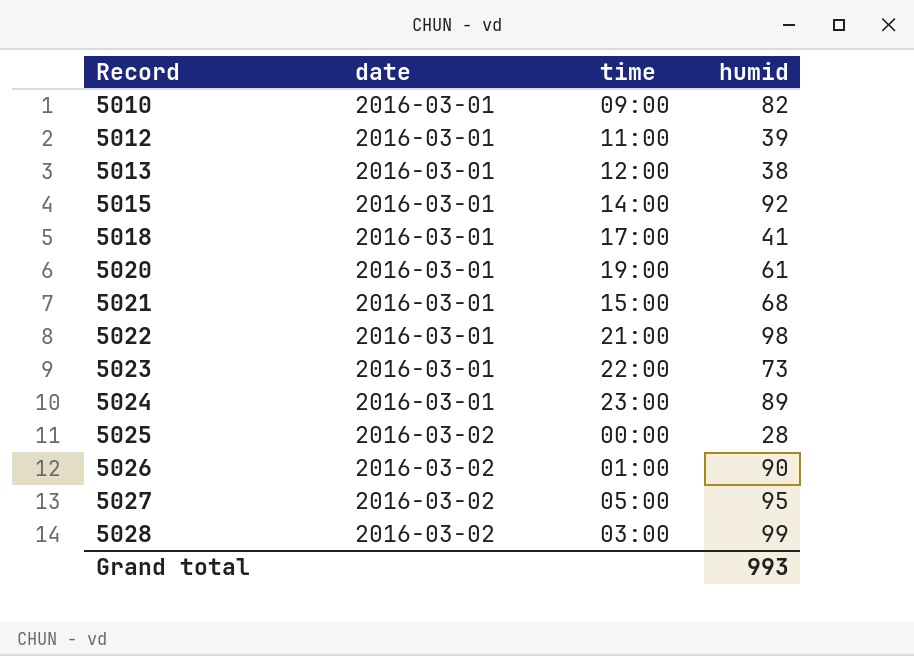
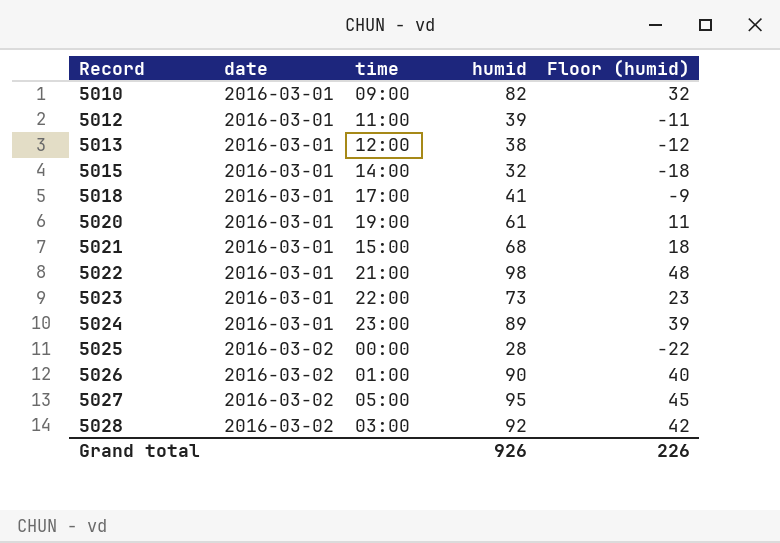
column Floor (humid) | formula: none -> [humid] - 50
5015 | humid: 92 -> 32
5028 | humid: 99 -> 92
Grand total | humid: 993 -> 926

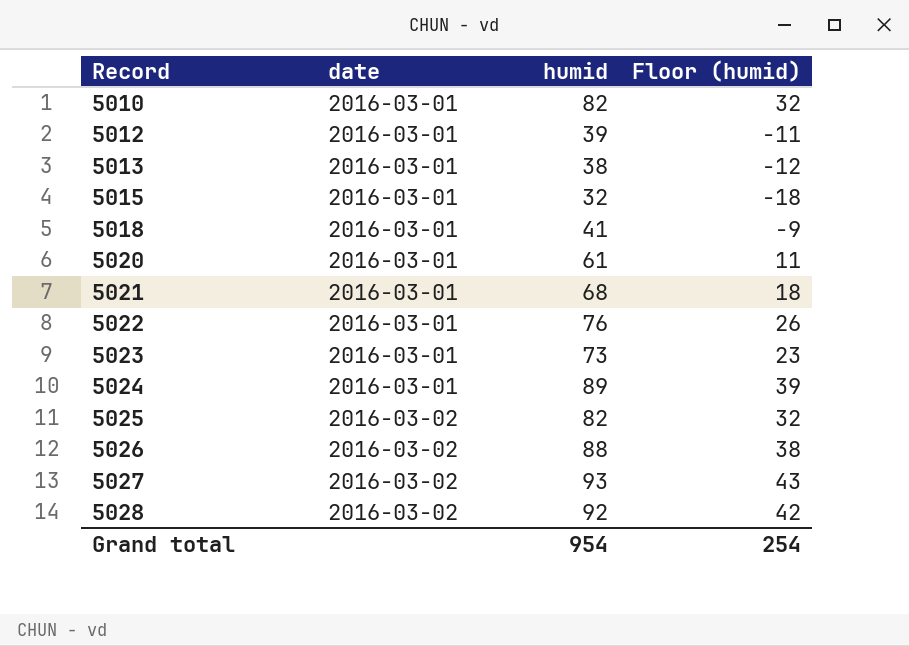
column time | position: 3 -> none
5022 | humid: 98 -> 76
5022 | Floor (humid): 48 -> 26
5025 | humid: 28 -> 82
5025 | Floor (humid): -22 -> 32
5026 | humid: 90 -> 88
5026 | Floor (humid): 40 -> 38
5027 | humid: 95 -> 93
5027 | Floor (humid): 45 -> 43
Grand total | humid: 926 -> 954
Grand total | Floor (humid): 226 -> 254

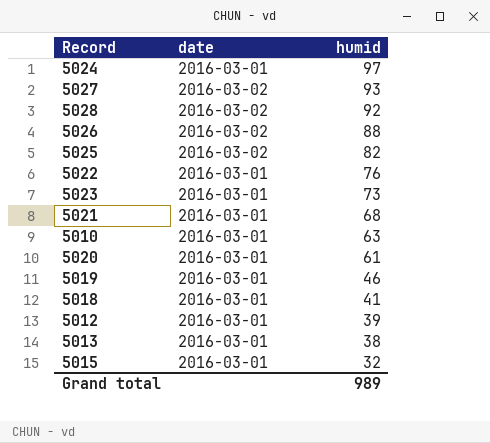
row order: Record ascending -> humid descending
column Floor (humid) | formula: [humid] - 50 -> none
5024 | humid: 89 -> 97
5010 | humid: 82 -> 63
row 5019: none -> 2016-03-01 | 46
Grand total | humid: 954 -> 989

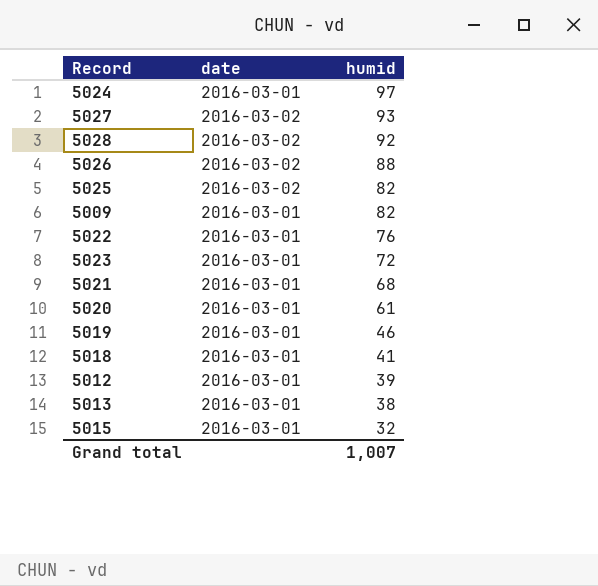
row 5010: 2016-03-01 | 63 -> none
row 5009: none -> 2016-03-01 | 82
5023 | humid: 73 -> 72
Grand total | humid: 989 -> 1,007

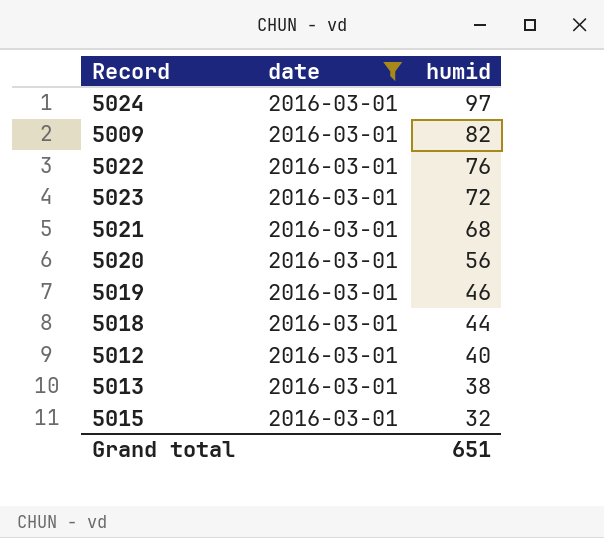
filter: none -> date = 2016-03-01
5020 | humid: 61 -> 56
5018 | humid: 41 -> 44
5012 | humid: 39 -> 40
Grand total | humid: 1,007 -> 651

